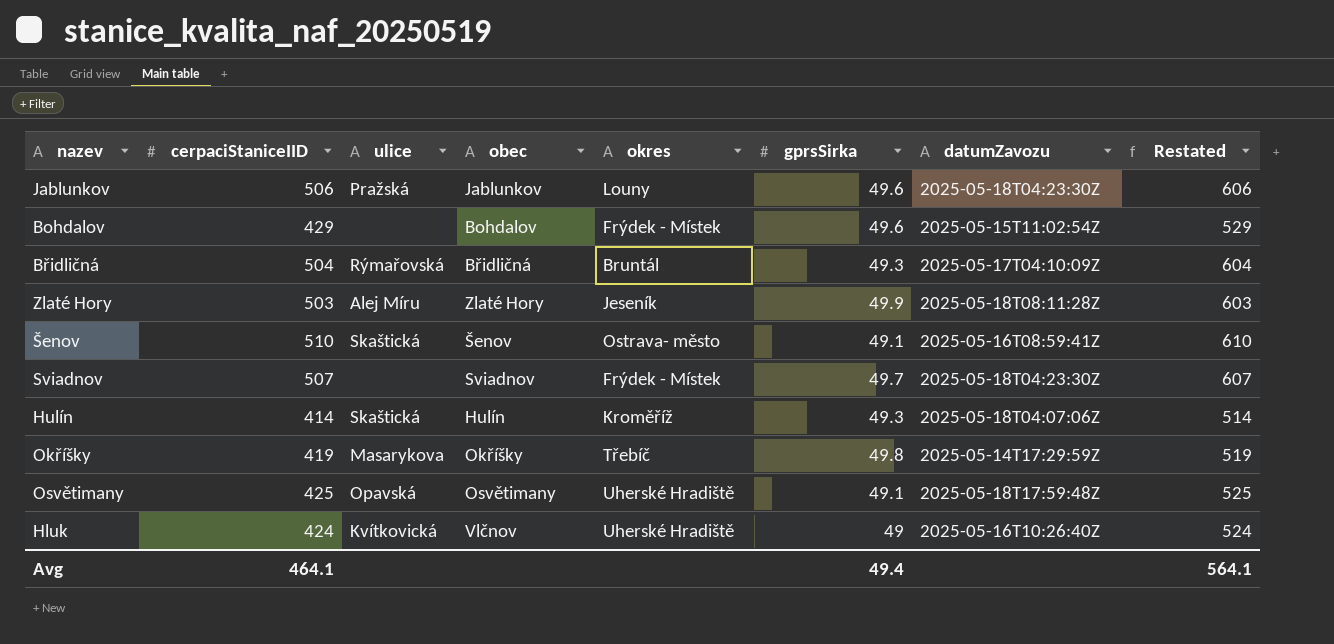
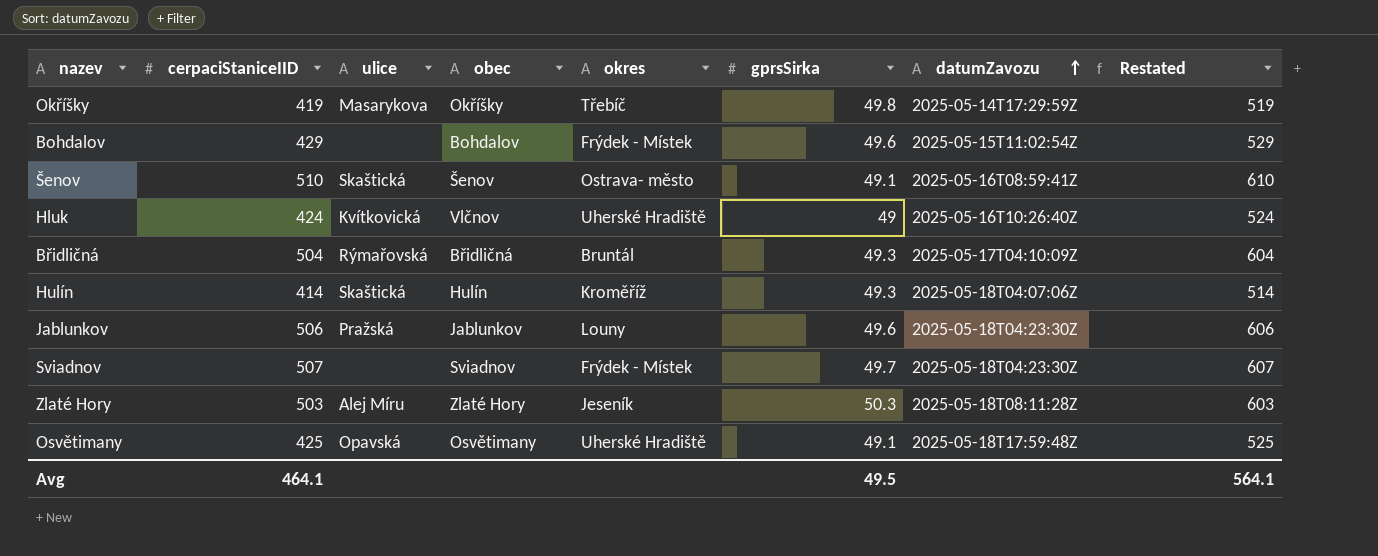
row order: none -> datumZavozu ascending
Zlaté Hory | gprsSirka: 49.9 -> 50.3
Avg | gprsSirka: 49.4 -> 49.5

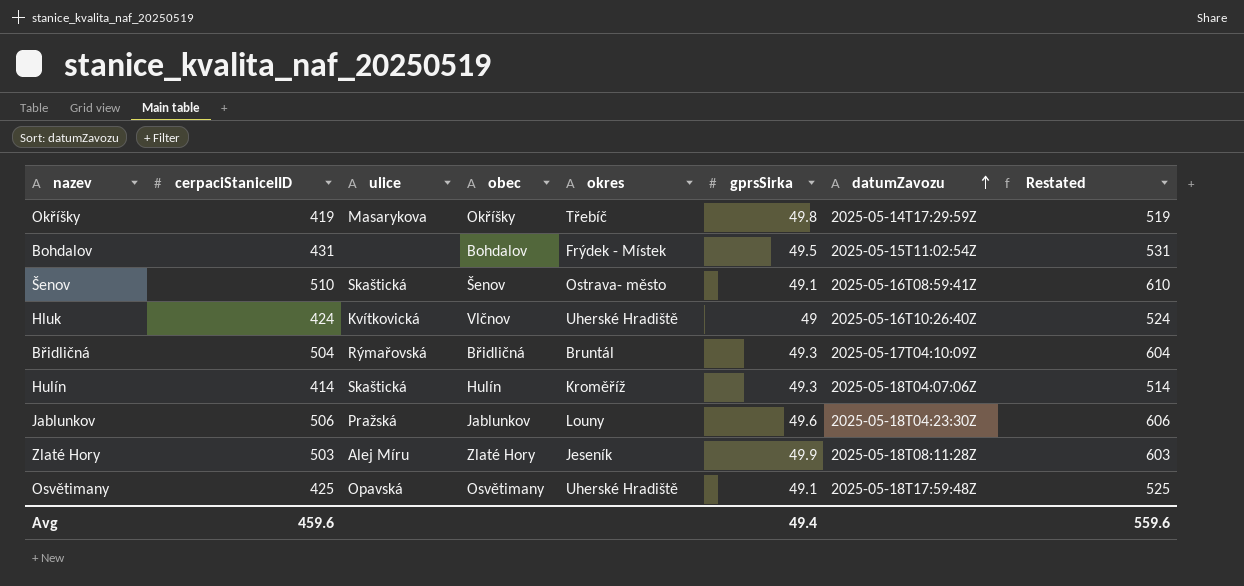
row Sviadnov: 507 | none | Sviadnov | Frýdek - Místek | 49.7 | 2025-05-18T04:23:30Z | 607 -> none
Bohdalov | cerpaciStaniceIID: 429 -> 431
Bohdalov | gprsSirka: 49.6 -> 49.5
Bohdalov | Restated: 529 -> 531
Zlaté Hory | gprsSirka: 50.3 -> 49.9
Avg | cerpaciStaniceIID: 464.1 -> 459.6
Avg | gprsSirka: 49.5 -> 49.4
Avg | Restated: 564.1 -> 559.6

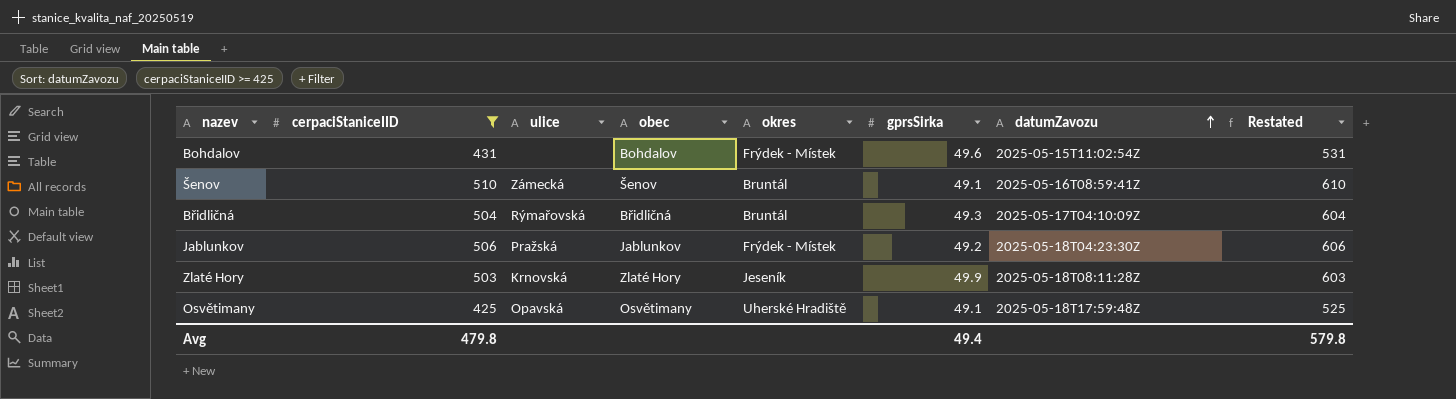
filter: none -> cerpaciStaniceIID >= 425
Bohdalov | gprsSirka: 49.5 -> 49.6
Šenov | ulice: Skaštická -> Zámecká
Šenov | okres: Ostrava- město -> Bruntál
Jablunkov | okres: Louny -> Frýdek - Místek
Jablunkov | gprsSirka: 49.6 -> 49.2
Zlaté Hory | ulice: Alej Míru -> Krnovská
Avg | cerpaciStaniceIID: 459.6 -> 479.8
Avg | Restated: 559.6 -> 579.8

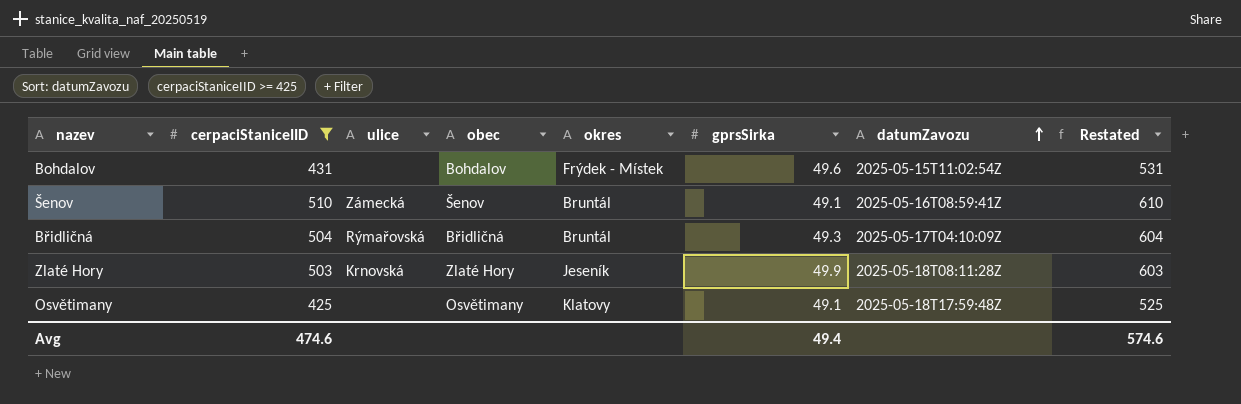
row Jablunkov: 506 | Pražská | Jablunkov | Frýdek - Místek | 49.2 | 2025-05-18T04:23:30Z | 606 -> none
Osvětimany | ulice: Opavská -> none
Osvětimany | okres: Uherské Hradiště -> Klatovy
Avg | cerpaciStaniceIID: 479.8 -> 474.6
Avg | Restated: 579.8 -> 574.6

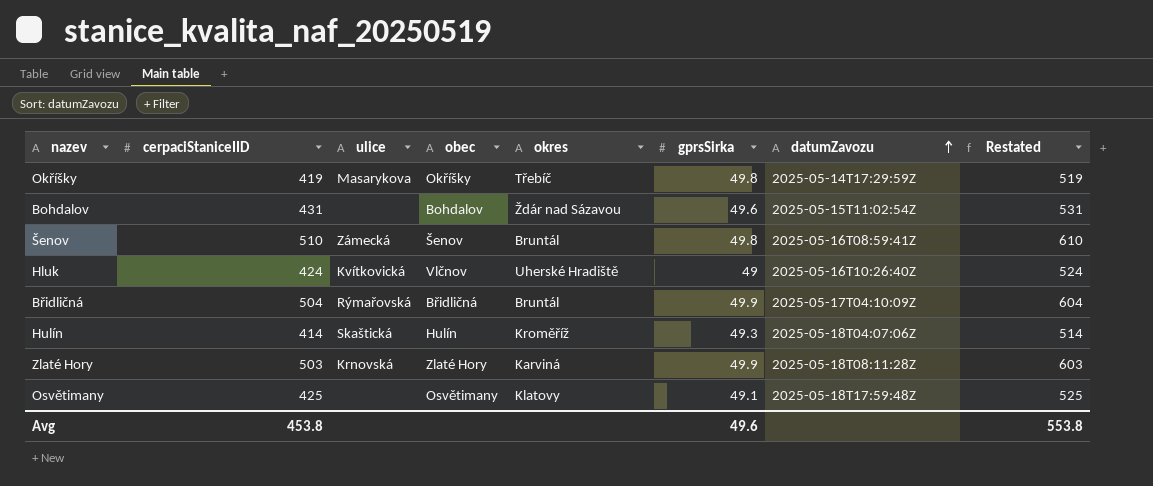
filter: cerpaciStaniceIID >= 425 -> none
Bohdalov | okres: Frýdek - Místek -> Ždár nad Sázavou
Šenov | gprsSirka: 49.1 -> 49.8
Břidličná | gprsSirka: 49.3 -> 49.9
Zlaté Hory | okres: Jeseník -> Karviná
Avg | cerpaciStaniceIID: 474.6 -> 453.8
Avg | gprsSirka: 49.4 -> 49.6
Avg | Restated: 574.6 -> 553.8

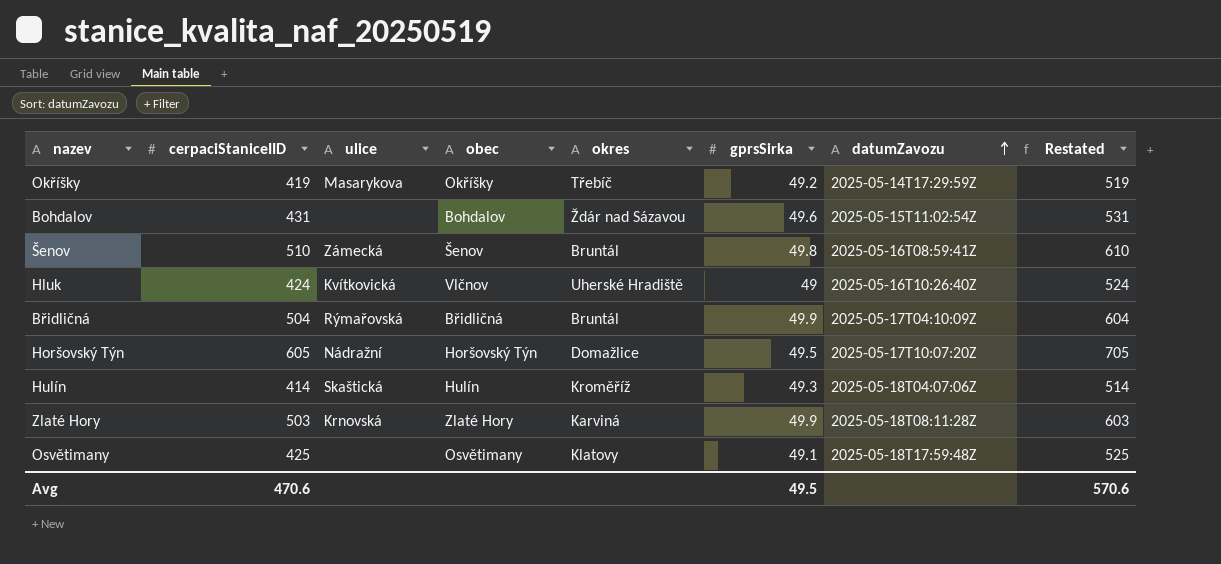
Okříšky | gprsSirka: 49.8 -> 49.2
row Horšovský Týn: none -> 605 | Nádražní | Horšovský Týn | Domažlice | 49.5 | 2025-05-17T10:07:20Z | 705
Avg | cerpaciStaniceIID: 453.8 -> 470.6
Avg | gprsSirka: 49.6 -> 49.5
Avg | Restated: 553.8 -> 570.6

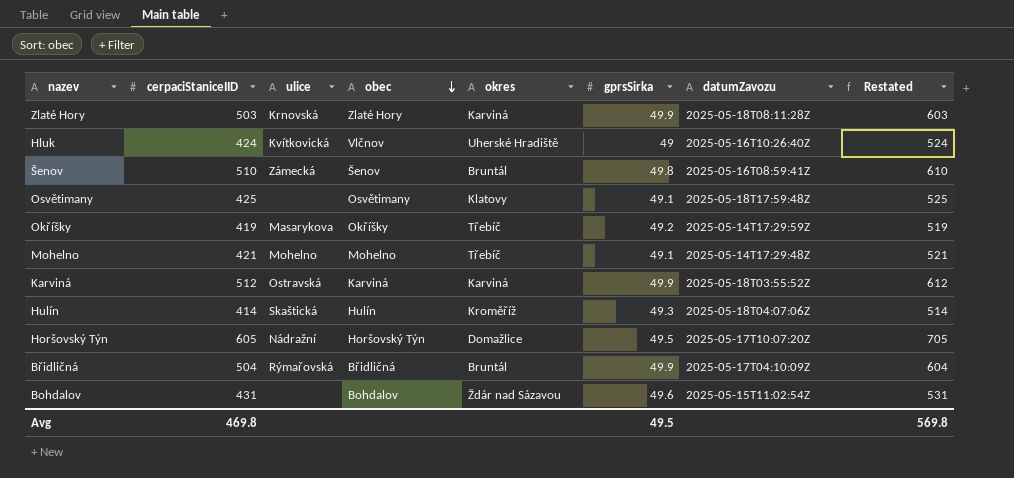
row order: datumZavozu ascending -> obec descending
row Mohelno: none -> 421 | Mohelno | Mohelno | Třebíč | 49.1 | 2025-05-14T17:29:48Z | 521
row Karviná: none -> 512 | Ostravská | Karviná | Karviná | 49.9 | 2025-05-18T03:55:52Z | 612
Avg | cerpaciStaniceIID: 470.6 -> 469.8
Avg | Restated: 570.6 -> 569.8

